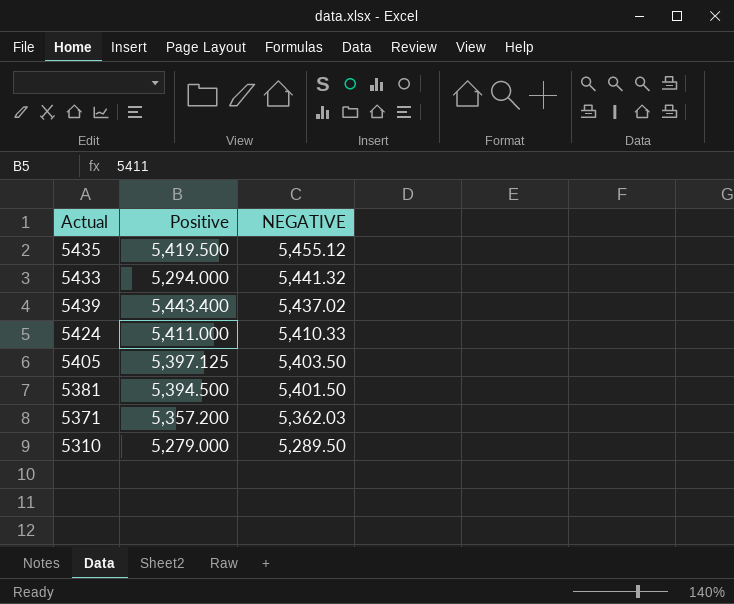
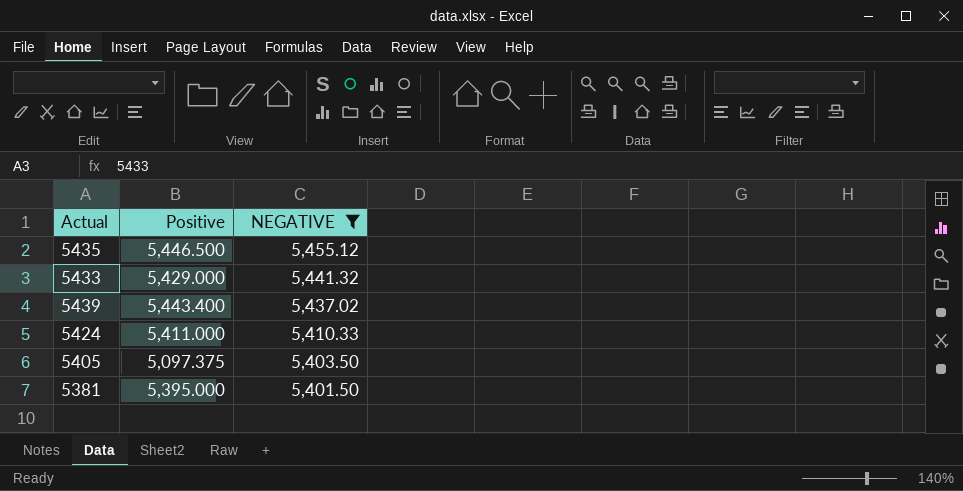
filter: none -> NEGATIVE >= 5,401.50
5435 | Positive: 5,419.500 -> 5,446.500
5433 | Positive: 5,294.000 -> 5,429.000
5405 | Positive: 5,397.125 -> 5,097.375
5381 | Positive: 5,394.500 -> 5,395.000

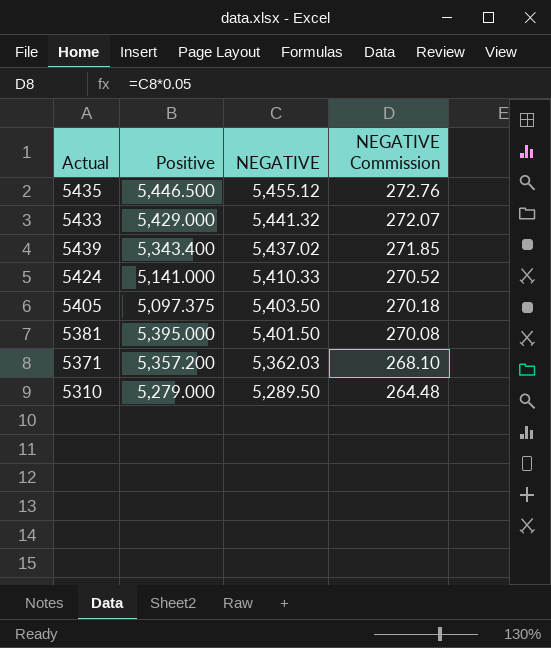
filter: NEGATIVE >= 5,401.50 -> none
column NEGATIVE Commission | formula: none -> [NEGATIVE] * 0.05
5439 | Positive: 5,443.400 -> 5,343.400
5424 | Positive: 5,411.000 -> 5,141.000

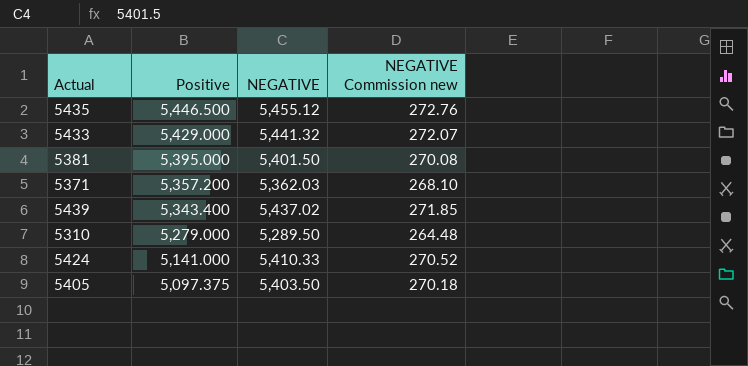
row order: NEGATIVE descending -> Positive descending
column name: NEGATIVE Commission -> NEGATIVE Commission new

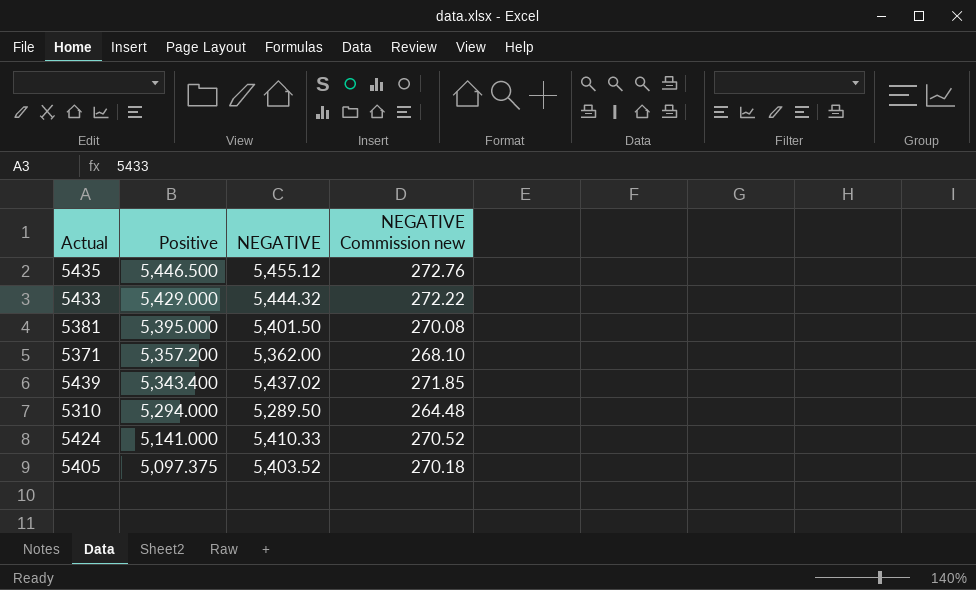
5433 | NEGATIVE: 5,441.32 -> 5,444.32
5433 | NEGATIVE Commission new: 272.07 -> 272.22
5371 | NEGATIVE: 5,362.03 -> 5,362.00
5310 | Positive: 5,279.000 -> 5,294.000
5405 | NEGATIVE: 5,403.50 -> 5,403.52

